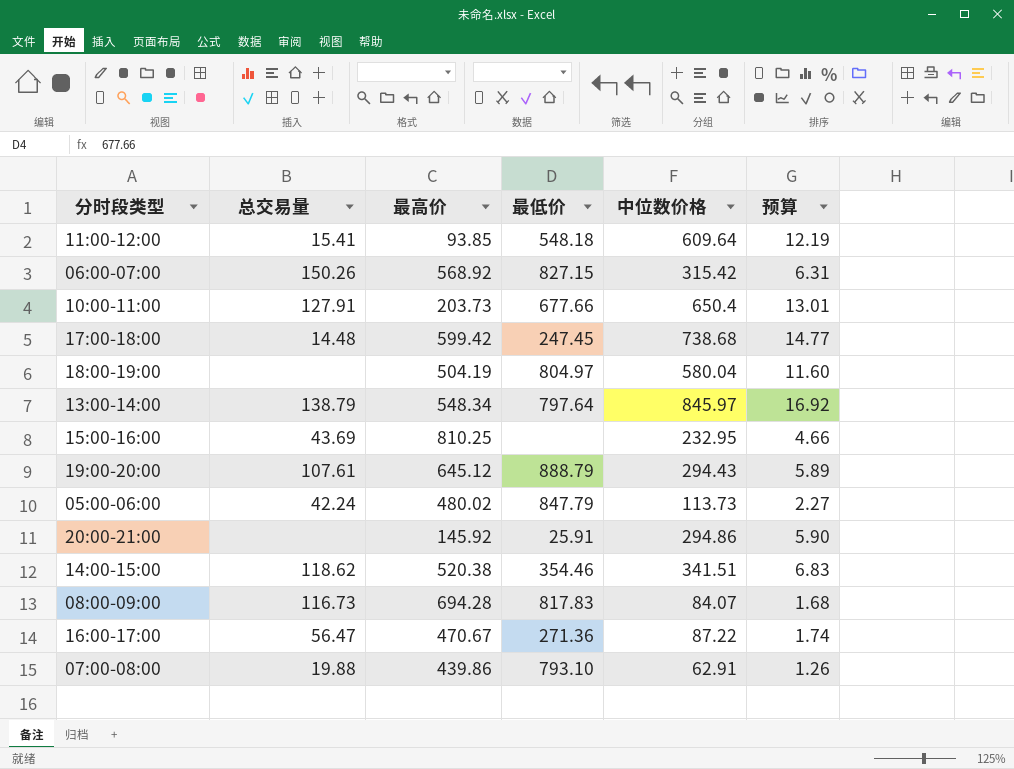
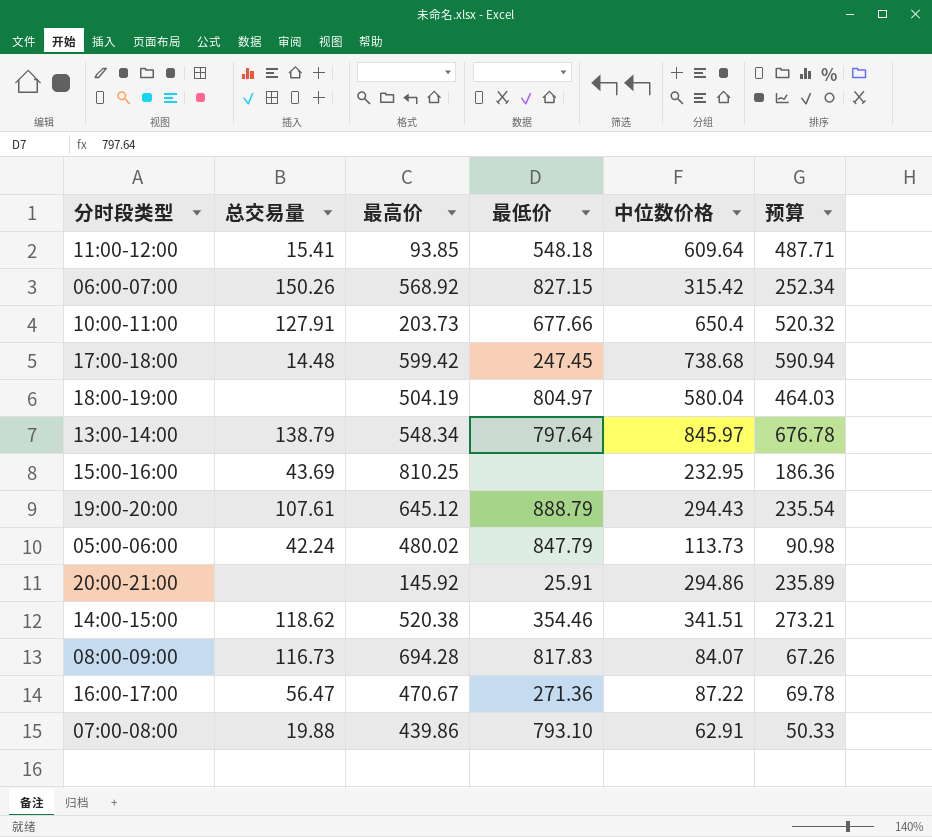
column 预算 | formula: [中位数价格] * 0.02 -> [中位数价格] * 0.8

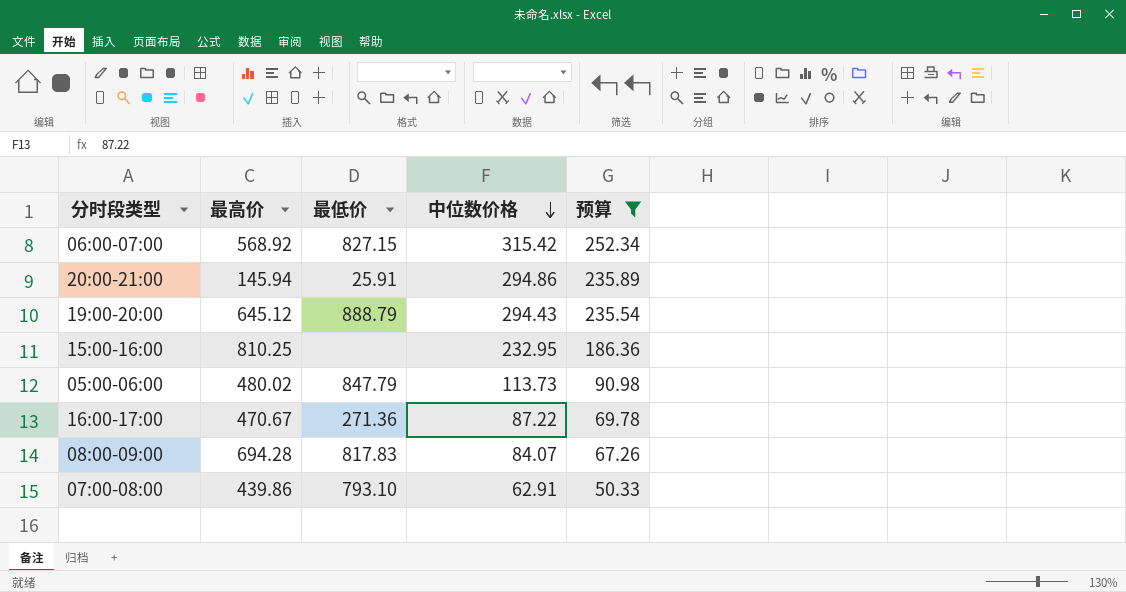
filter: none -> 预算 <= 252.34
row order: none -> 中位数价格 descending
column 总交易量 | position: 2 -> none
20:00-21:00 | 最高价: 145.92 -> 145.94

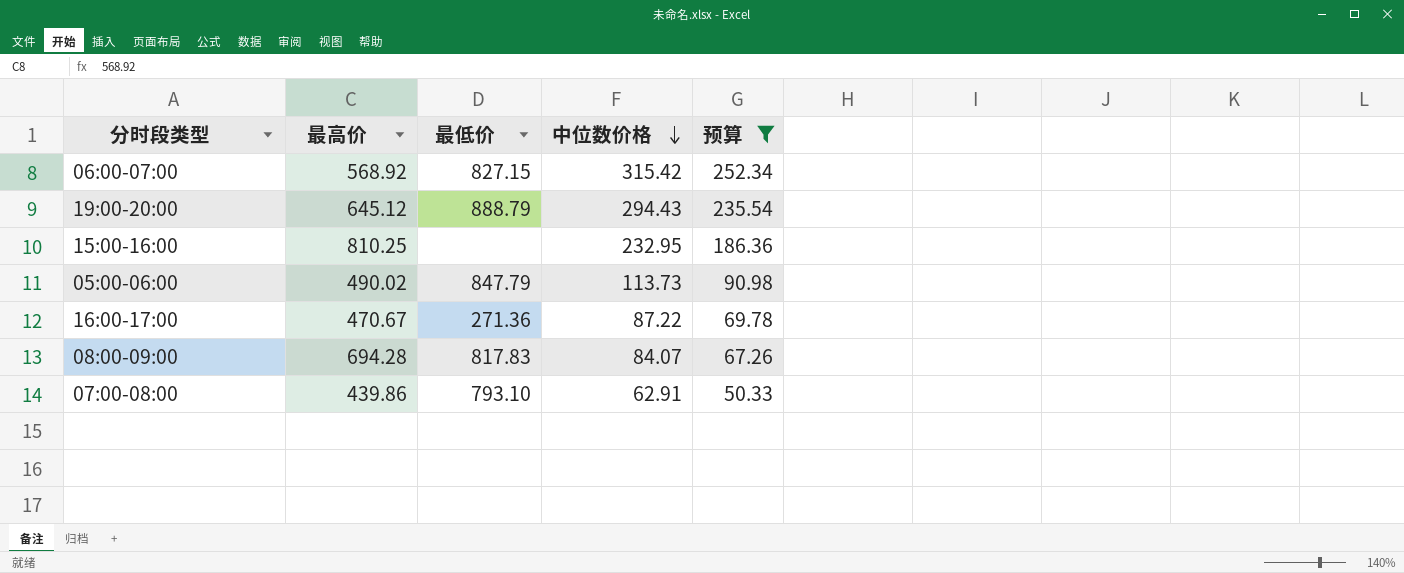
row 20:00-21:00: 145.94 | 25.91 | 294.86 | 235.89 -> none
05:00-06:00 | 最高价: 480.02 -> 490.02

